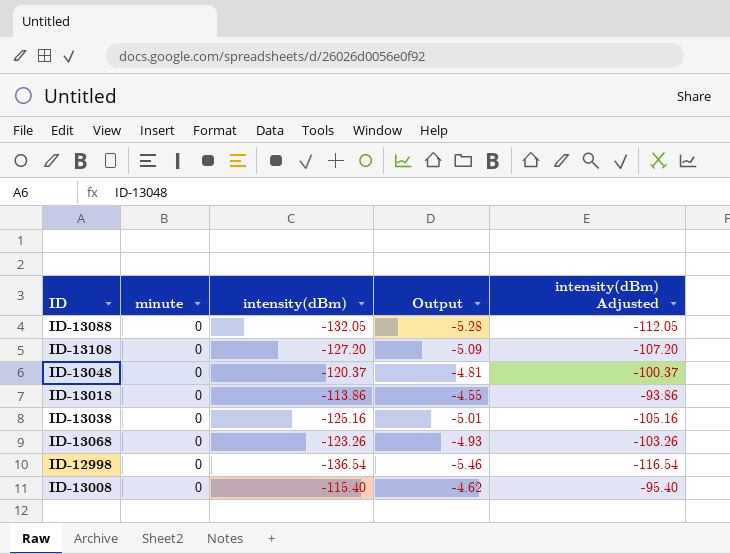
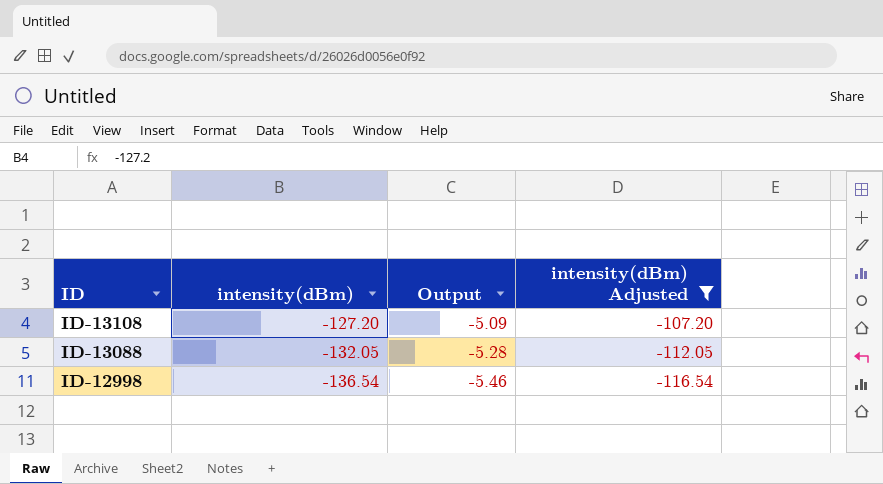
filter: none -> intensity(dBm) Adjusted <= -107.20
row order: none -> ID descending
column minute | position: 2 -> none

